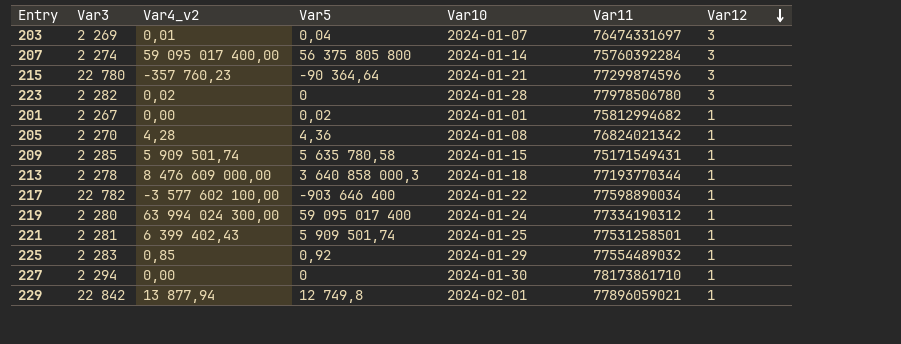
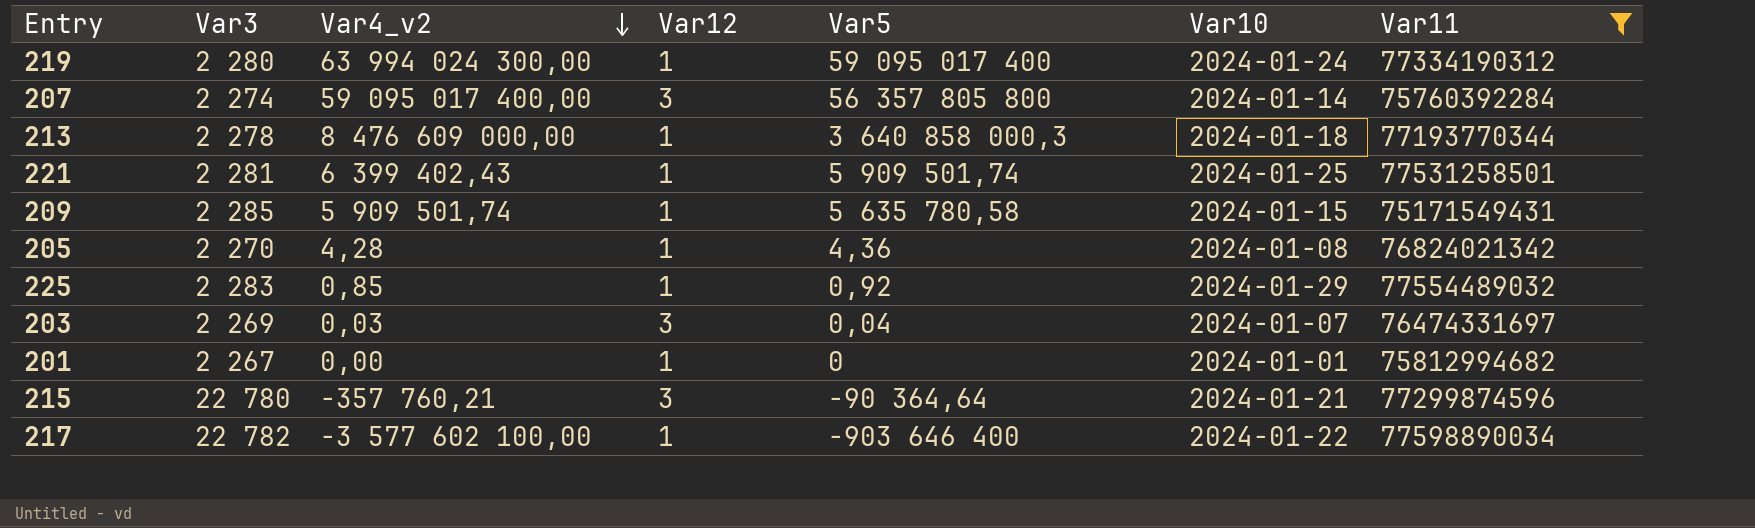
filter: none -> Var11 <= 77598890034
row order: Var12 descending -> Var4_v2 descending
column Var12 | position: 7 -> 4
207 | Var5: 56 375 805 800 -> 56 357 805 800
203 | Var4_v2: 0,01 -> 0,03
201 | Var5: 0,02 -> 0
215 | Var4_v2: -357 760,23 -> -357 760,21

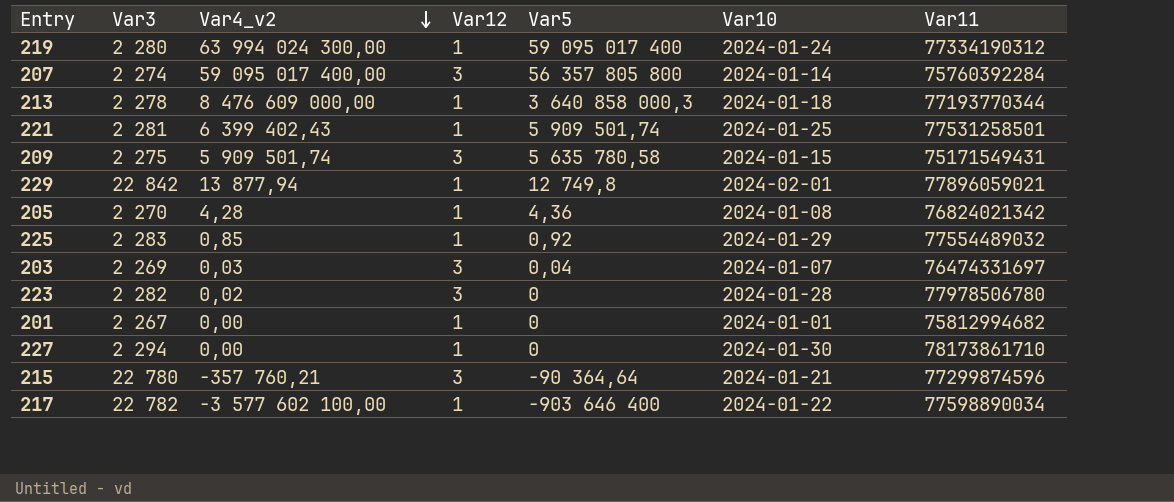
filter: Var11 <= 77598890034 -> none
209 | Var3: 2 285 -> 2 275
209 | Var12: 1 -> 3

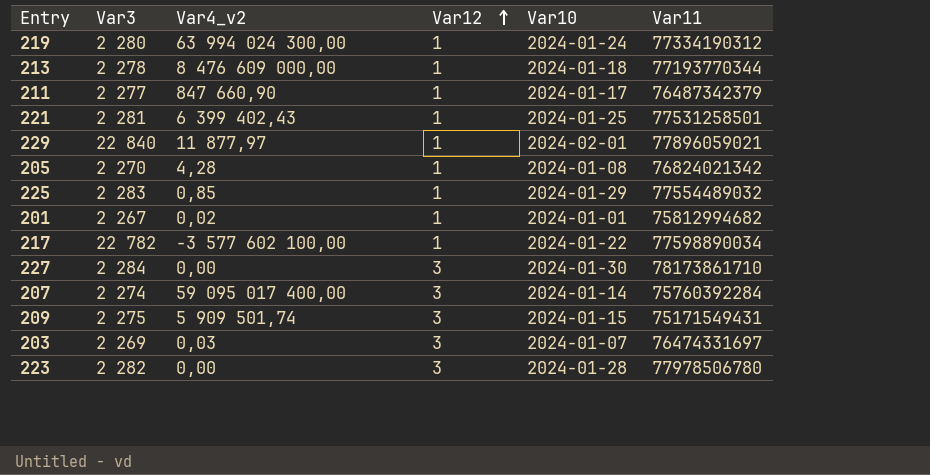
row order: Var4_v2 descending -> Var12 ascending
column Var5 | position: 5 -> none
row 215: 22 780 | -357 760,21 | 3 | -90 364,64 | 2024-01-21 | 77299874596 -> none
row 211: none -> 2 277 | 847 660,90 | 1 | 2024-01-17 | 76487342379
229 | Var3: 22 842 -> 22 840
229 | Var4_v2: 13 877,94 -> 11 877,97
201 | Var4_v2: 0,00 -> 0,02
227 | Var3: 2 294 -> 2 284
227 | Var12: 1 -> 3
223 | Var4_v2: 0,02 -> 0,00

